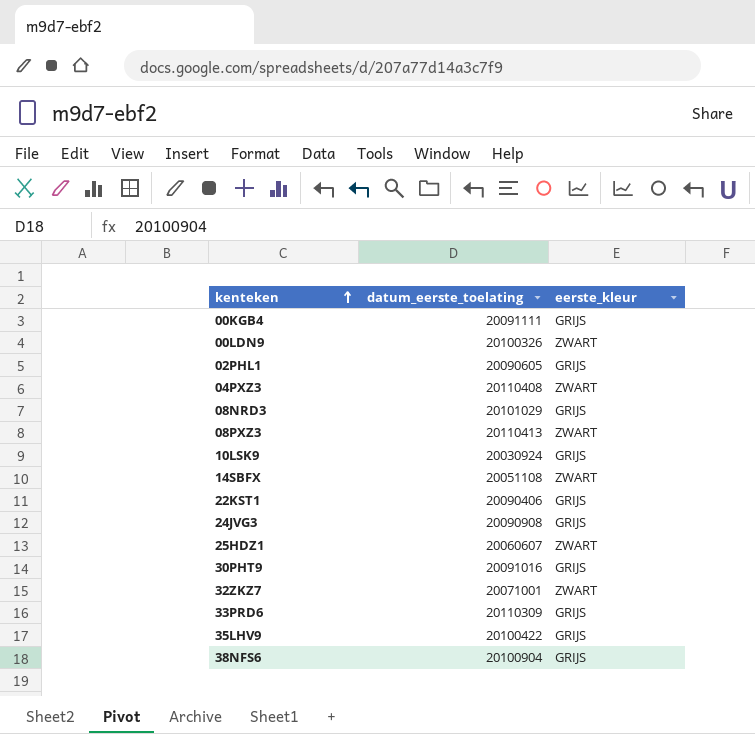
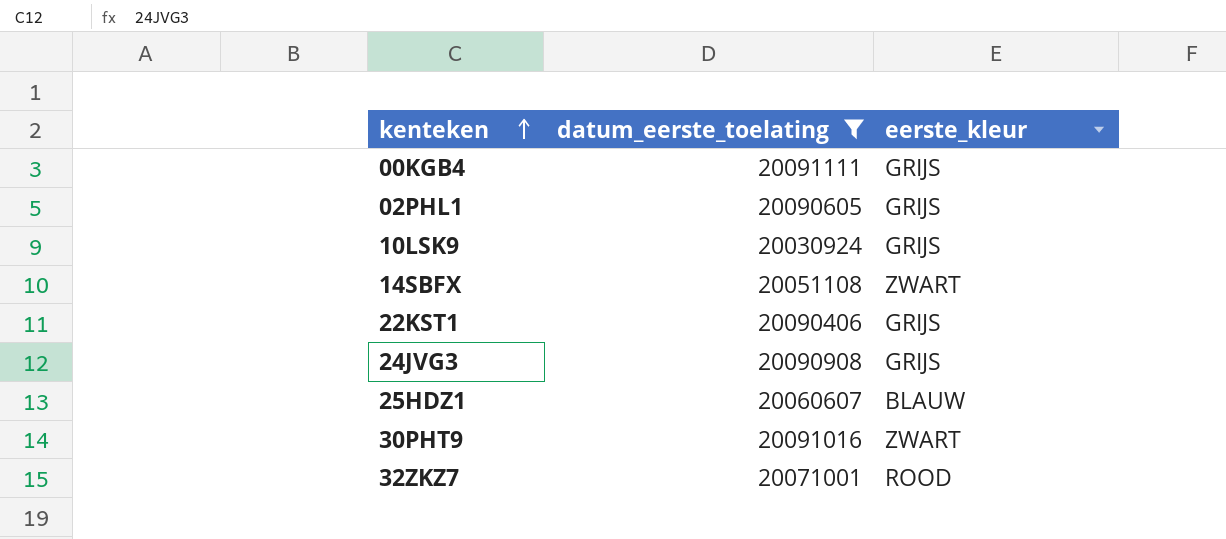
filter: none -> datum_eerste_toelating <= 20091111
25HDZ1 | eerste_kleur: ZWART -> BLAUW
30PHT9 | eerste_kleur: GRIJS -> ZWART
32ZKZ7 | eerste_kleur: ZWART -> ROOD

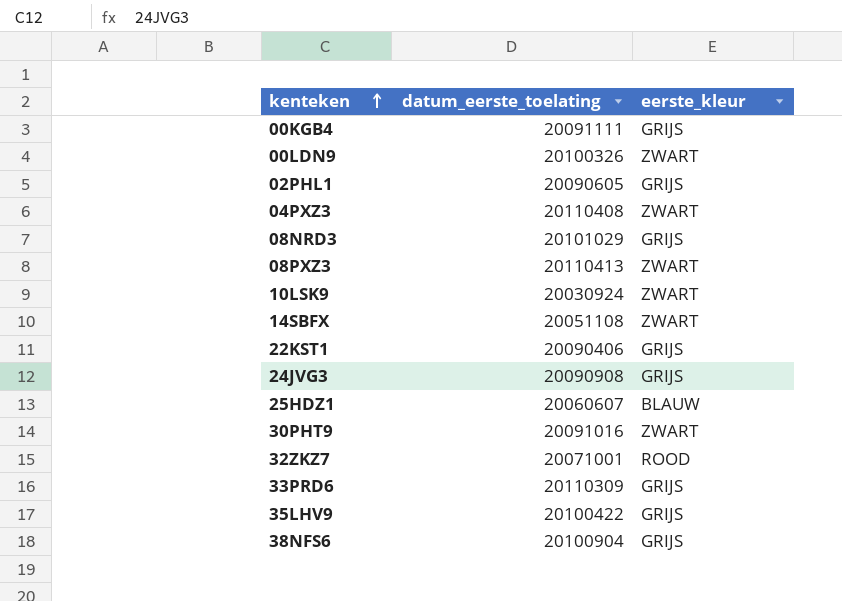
filter: datum_eerste_toelating <= 20091111 -> none
10LSK9 | eerste_kleur: GRIJS -> ZWART

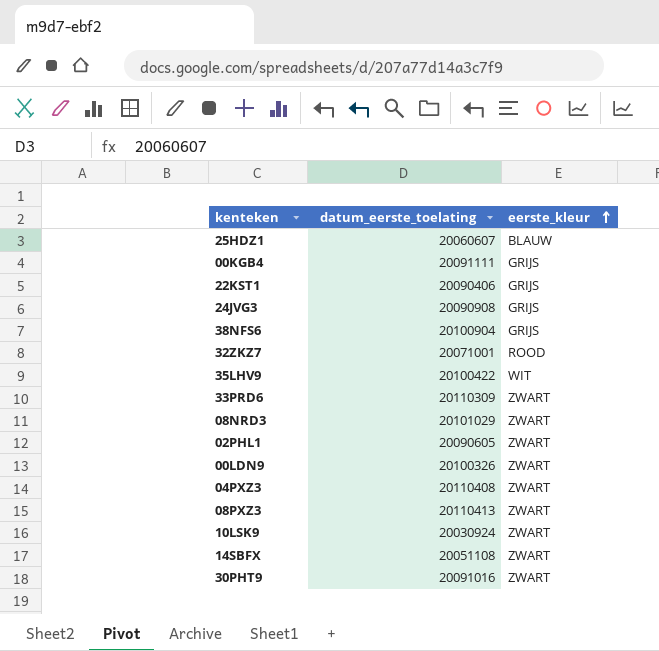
row order: kenteken ascending -> eerste_kleur ascending
35LHV9 | eerste_kleur: GRIJS -> WIT
33PRD6 | eerste_kleur: GRIJS -> ZWART
08NRD3 | eerste_kleur: GRIJS -> ZWART
02PHL1 | eerste_kleur: GRIJS -> ZWART

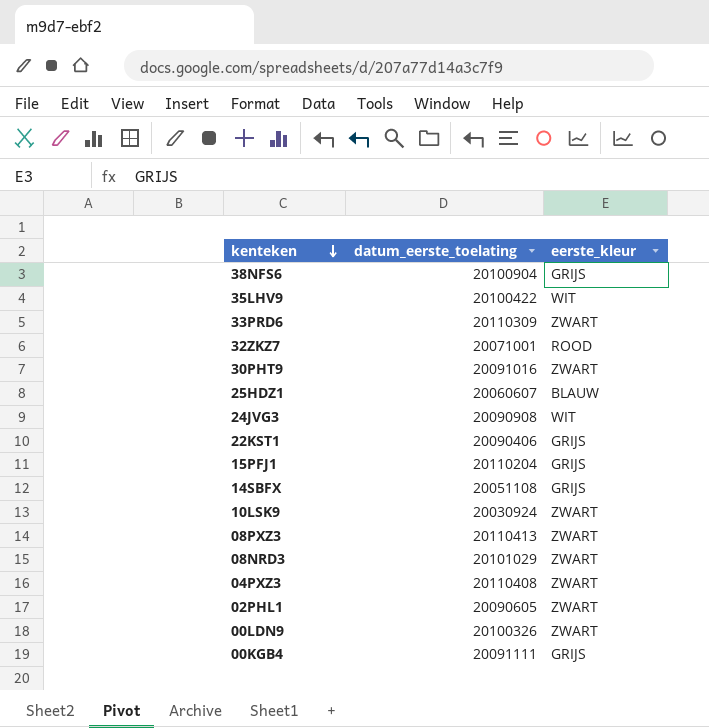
row order: eerste_kleur ascending -> kenteken descending
24JVG3 | eerste_kleur: GRIJS -> WIT
row 15PFJ1: none -> 20110204 | GRIJS
14SBFX | eerste_kleur: ZWART -> GRIJS

